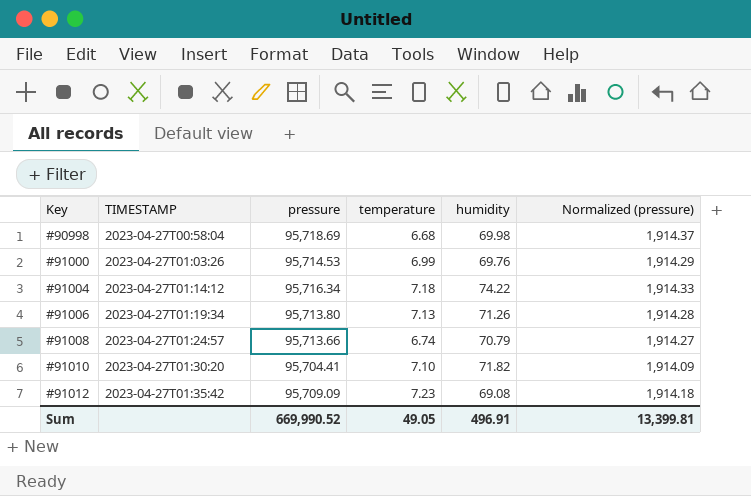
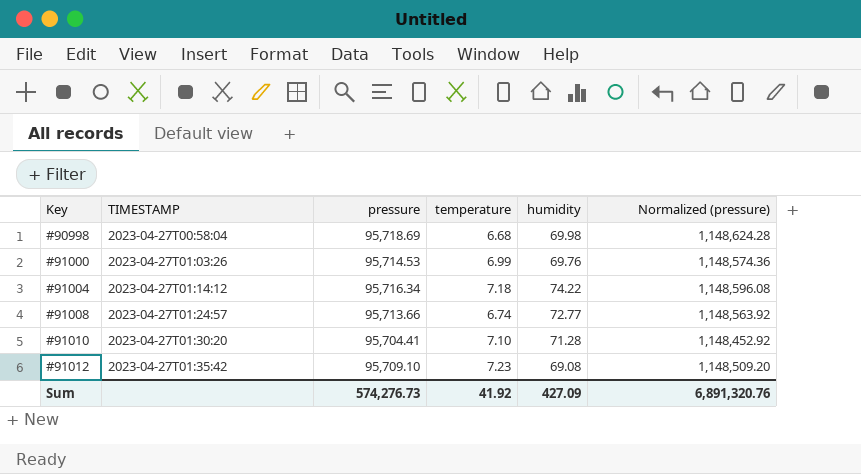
column Normalized (pressure) | formula: [pressure] * 0.02 -> [pressure] * 12
row #91006: 2023-04-27T01:19:34 | 95,713.80 | 7.13 | 71.26 | 1,914.28 -> none
#91008 | humidity: 70.79 -> 72.77
#91010 | humidity: 71.82 -> 71.28
#91012 | pressure: 95,709.09 -> 95,709.10
Sum | pressure: 669,990.52 -> 574,276.73
Sum | temperature: 49.05 -> 41.92
Sum | humidity: 496.91 -> 427.09
Sum | Normalized (pressure): 13,399.81 -> 6,891,320.76

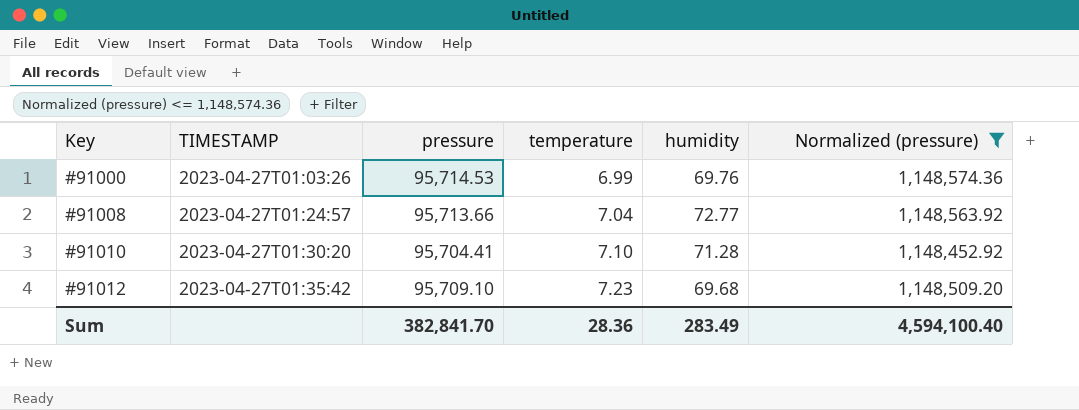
filter: none -> Normalized (pressure) <= 1,148,574.36
#91008 | temperature: 6.74 -> 7.04
#91012 | humidity: 69.08 -> 69.68
Sum | pressure: 574,276.73 -> 382,841.70
Sum | temperature: 41.92 -> 28.36
Sum | humidity: 427.09 -> 283.49
Sum | Normalized (pressure): 6,891,320.76 -> 4,594,100.40

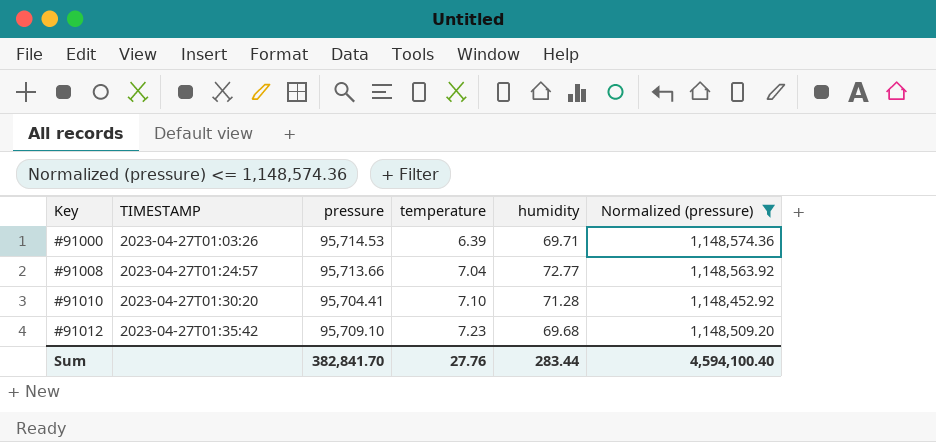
#91000 | temperature: 6.99 -> 6.39
#91000 | humidity: 69.76 -> 69.71
Sum | temperature: 28.36 -> 27.76
Sum | humidity: 283.49 -> 283.44

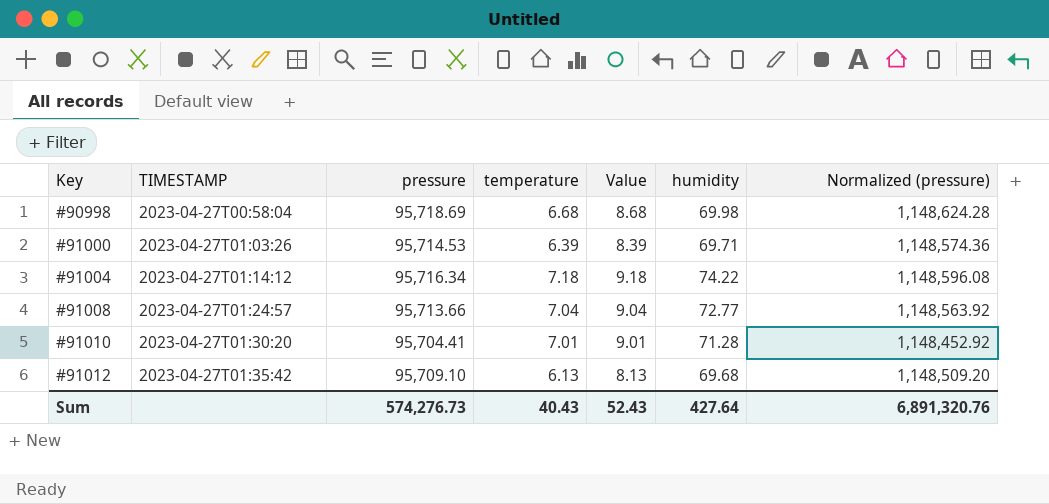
filter: Normalized (pressure) <= 1,148,574.36 -> none
column Value | formula: none -> [temperature] + 2
#91010 | temperature: 7.10 -> 7.01
#91012 | temperature: 7.23 -> 6.13
Sum | pressure: 382,841.70 -> 574,276.73
Sum | temperature: 27.76 -> 40.43
Sum | humidity: 283.44 -> 427.64
Sum | Normalized (pressure): 4,594,100.40 -> 6,891,320.76

